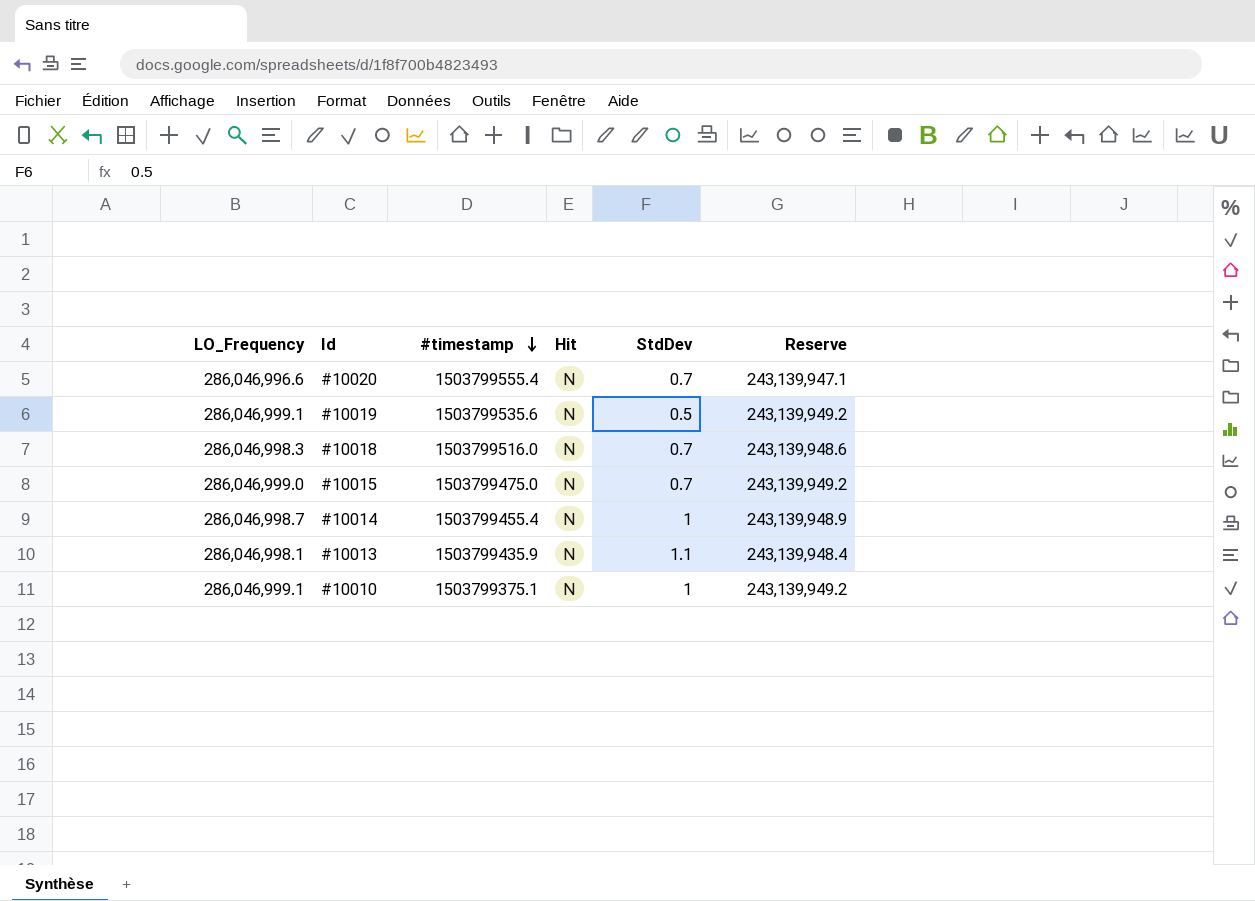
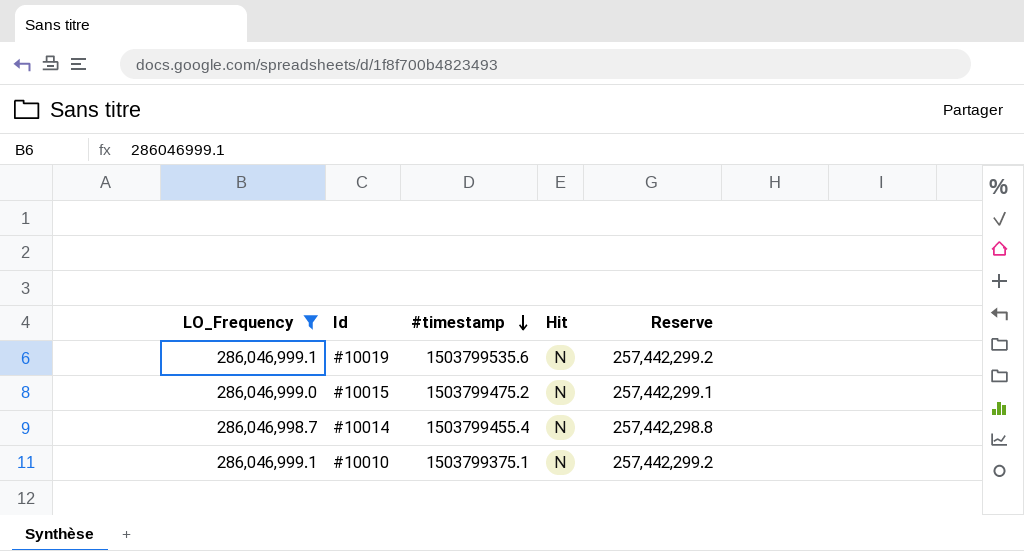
filter: none -> LO_Frequency >= 286,046,998.7
column StdDev | position: 5 -> none
column Reserve | formula: [LO_Frequency] * 0.85 -> [LO_Frequency] * 0.9
#10015 | #timestamp: 1503799475.0 -> 1503799475.2

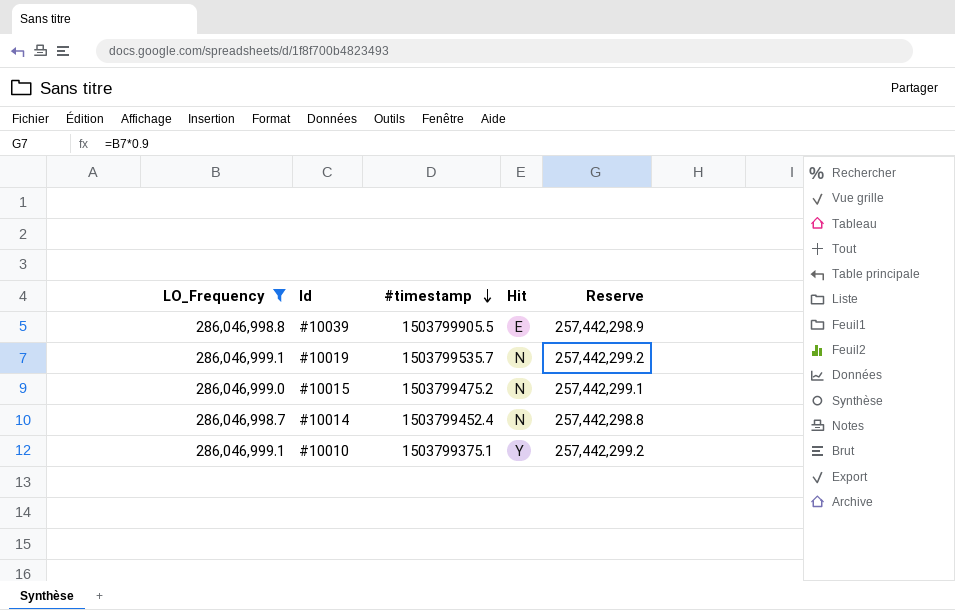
row #10039: none -> 286,046,998.8 | 1503799905.5 | E | 257,442,298.9
#10019 | #timestamp: 1503799535.6 -> 1503799535.7
#10014 | #timestamp: 1503799455.4 -> 1503799452.4
#10010 | Hit: N -> Y

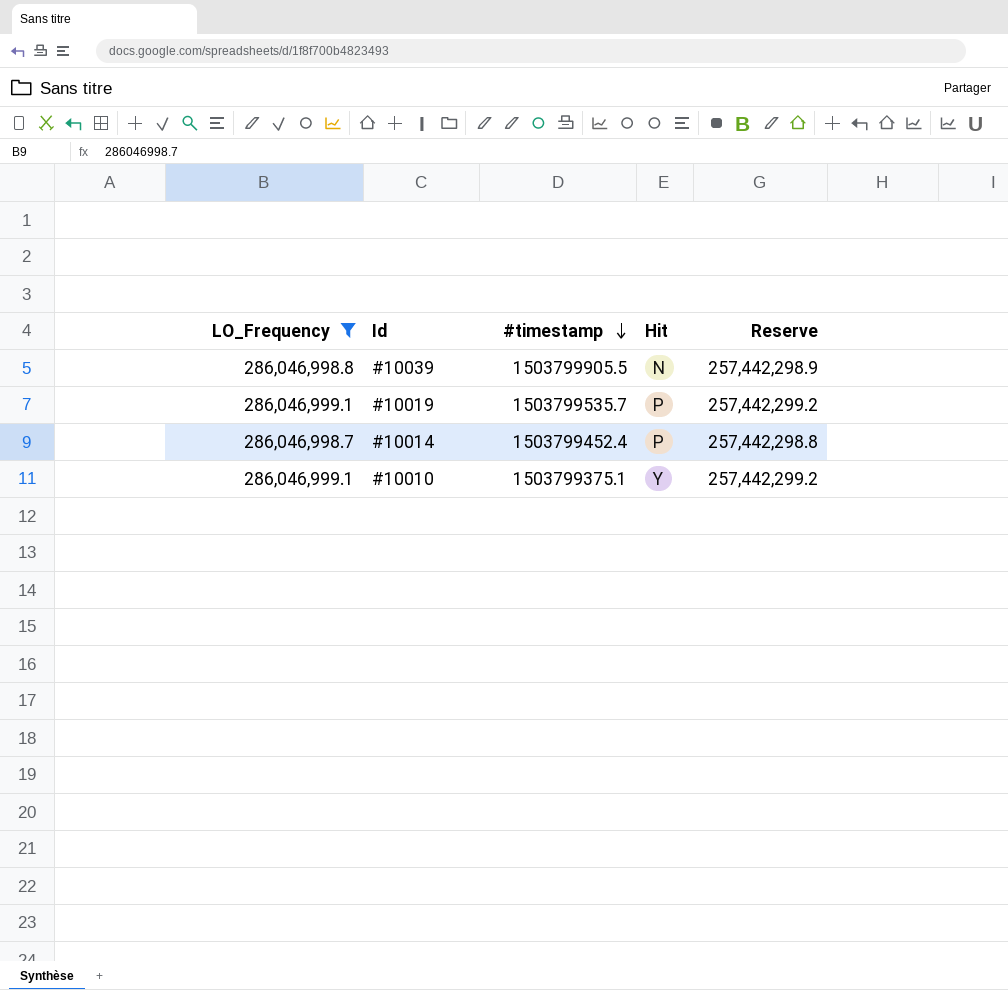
row #10015: 286,046,999.0 | 1503799475.2 | N | 257,442,299.1 -> none
#10039 | Hit: E -> N
#10019 | Hit: N -> P
#10014 | Hit: N -> P

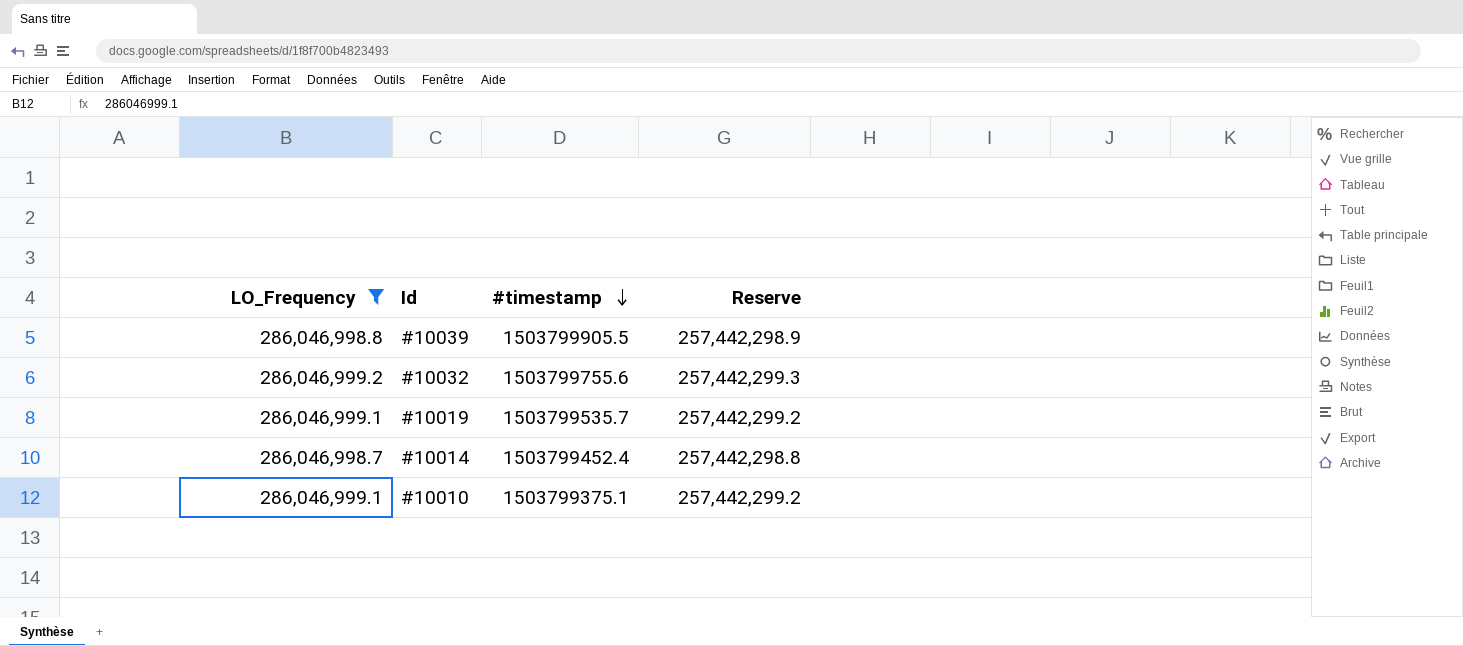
column Hit | position: 4 -> none
row #10032: none -> 286,046,999.2 | 1503799755.6 | 257,442,299.3

